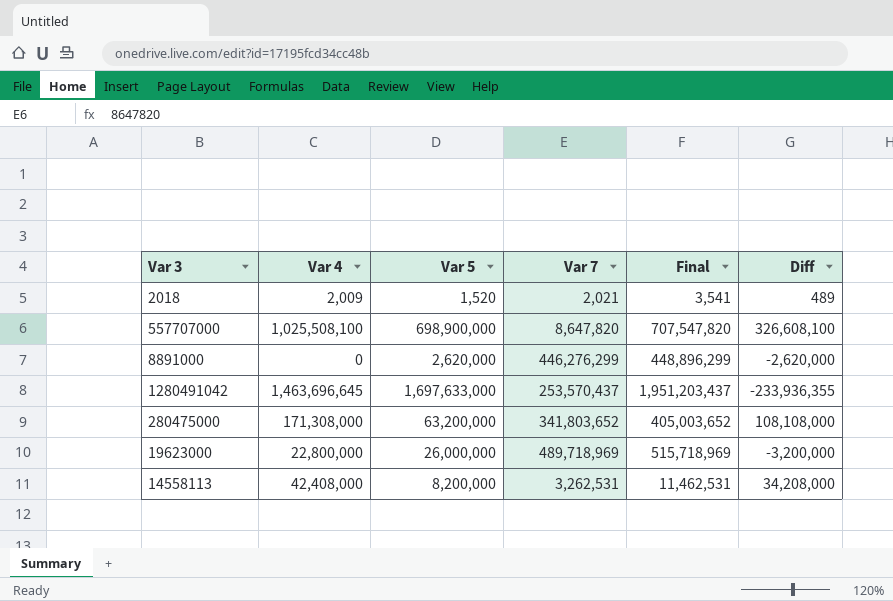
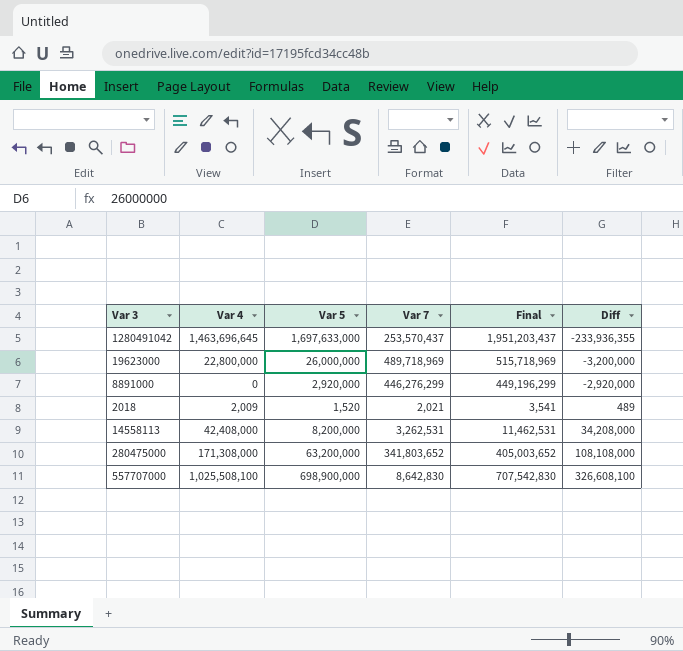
row order: none -> Diff ascending
8891000 | Var 5: 2,620,000 -> 2,920,000
8891000 | Final: 448,896,299 -> 449,196,299
8891000 | Diff: -2,620,000 -> -2,920,000
557707000 | Var 7: 8,647,820 -> 8,642,830
557707000 | Final: 707,547,820 -> 707,542,830

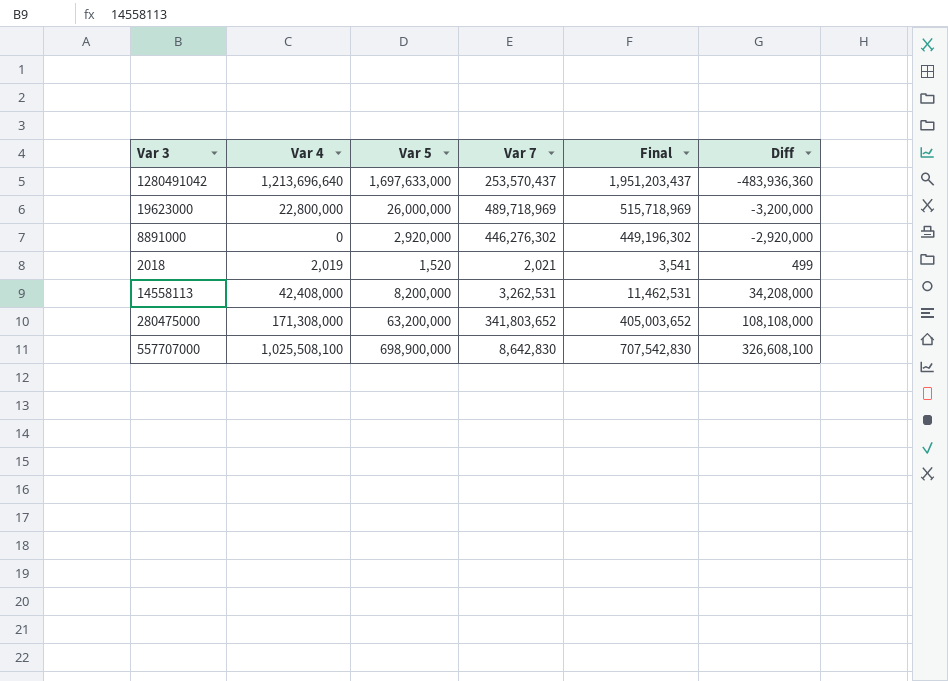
1280491042 | Var 4: 1,463,696,645 -> 1,213,696,640
1280491042 | Diff: -233,936,355 -> -483,936,360
8891000 | Var 7: 446,276,299 -> 446,276,302
8891000 | Final: 449,196,299 -> 449,196,302
2018 | Var 4: 2,009 -> 2,019
2018 | Diff: 489 -> 499

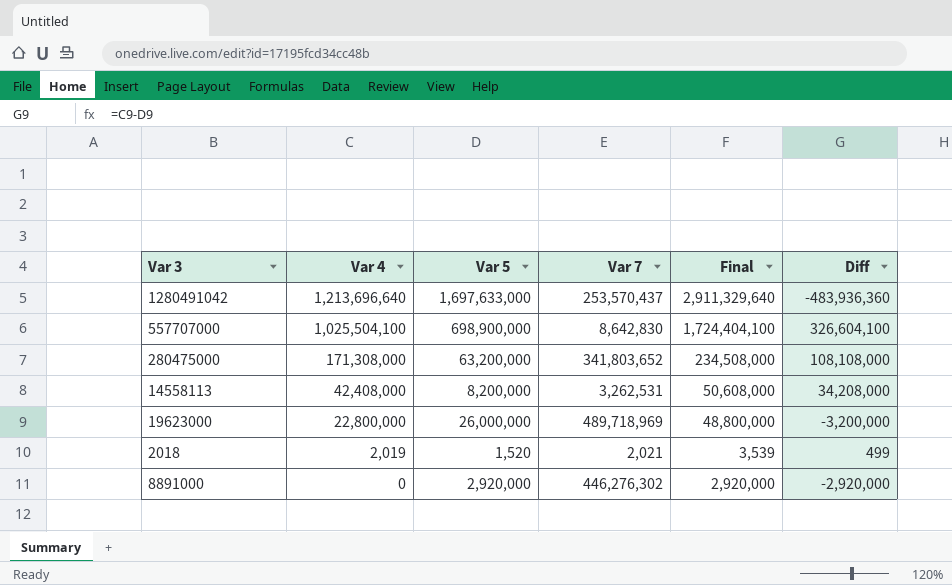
row order: Diff ascending -> Var 4 descending
column Final | formula: [Var 5] + [Var 7] -> [Var 4] + [Var 5]
557707000 | Var 4: 1,025,508,100 -> 1,025,504,100
557707000 | Diff: 326,608,100 -> 326,604,100

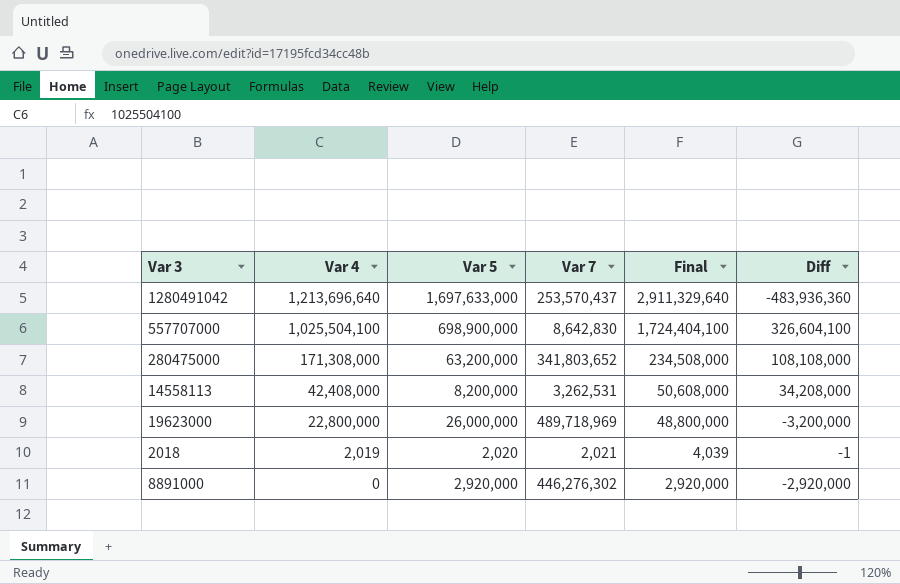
2018 | Var 5: 1,520 -> 2,020
2018 | Final: 3,539 -> 4,039
2018 | Diff: 499 -> -1

